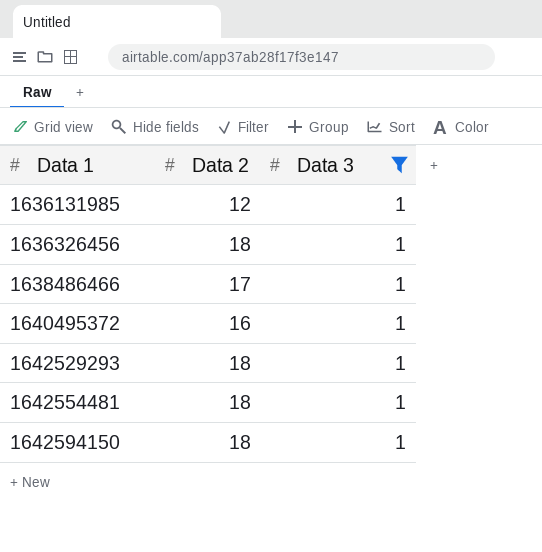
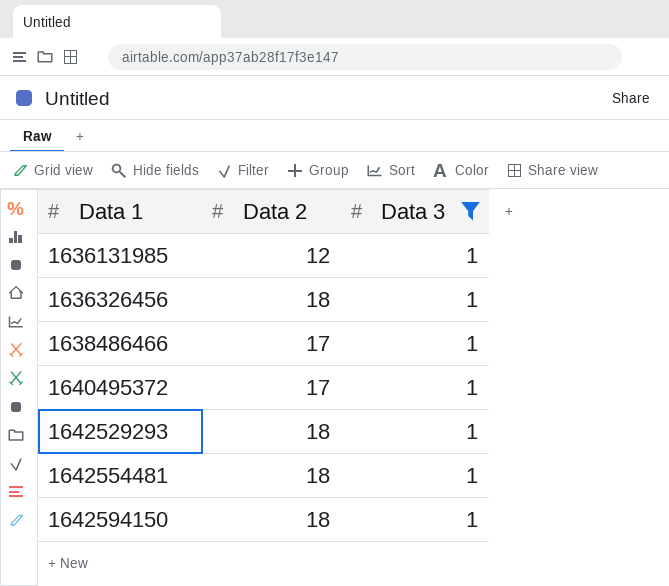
1640495372 | Data 2: 16 -> 17

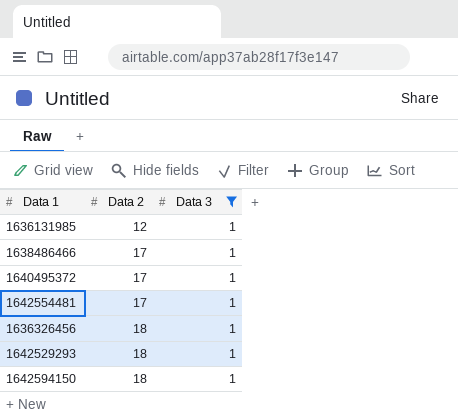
row order: Data 1 ascending -> Data 2 ascending
1642554481 | Data 2: 18 -> 17

